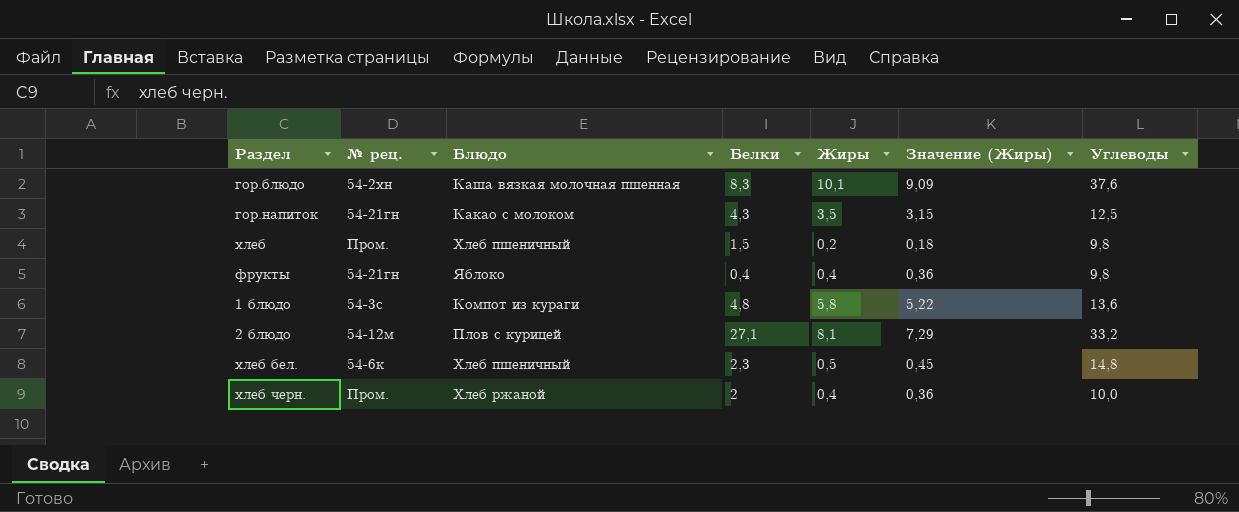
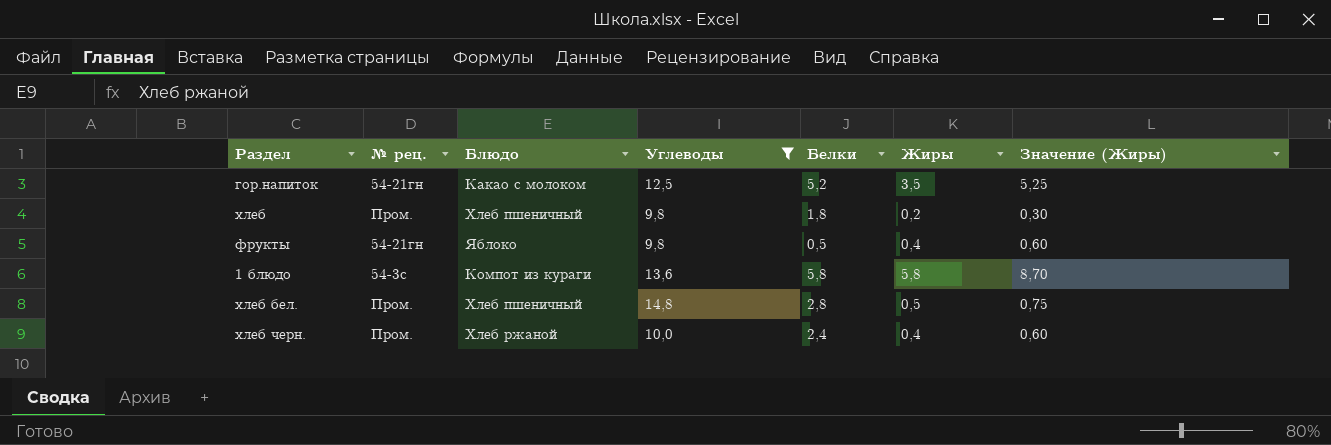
filter: none -> Углеводы <= 14,8
column Углеводы | position: 7 -> 4
column Значение (Жиры) | formula: [Жиры] * 0,9 -> [Жиры] * 1,5
гор.напиток | Белки: 4,3 -> 5,2
хлеб | Белки: 1,5 -> 1,8
фрукты | Белки: 0,4 -> 0,5
1 блюдо | Белки: 4,8 -> 5,8
хлеб бел. | № рец.: 54-6к -> Пром.
хлеб бел. | Белки: 2,3 -> 2,8
хлеб черн. | Белки: 2 -> 2,4

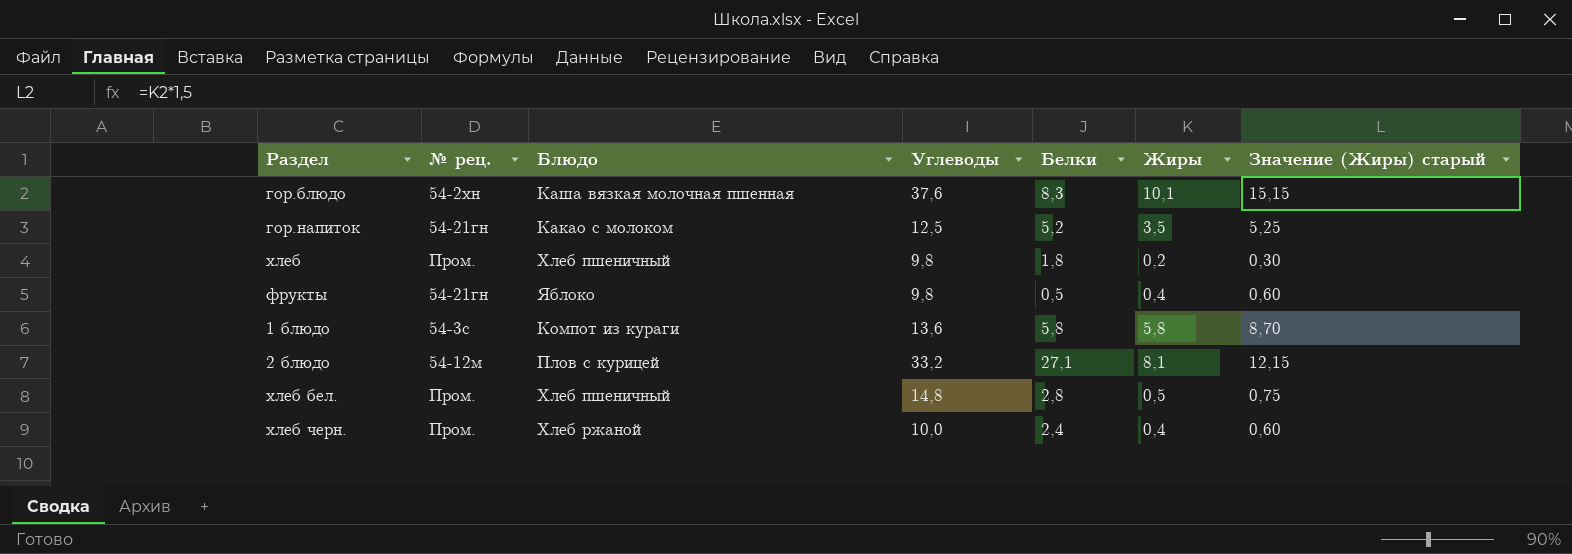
filter: Углеводы <= 14,8 -> none
column name: Значение (Жиры) -> Значение (Жиры) старый

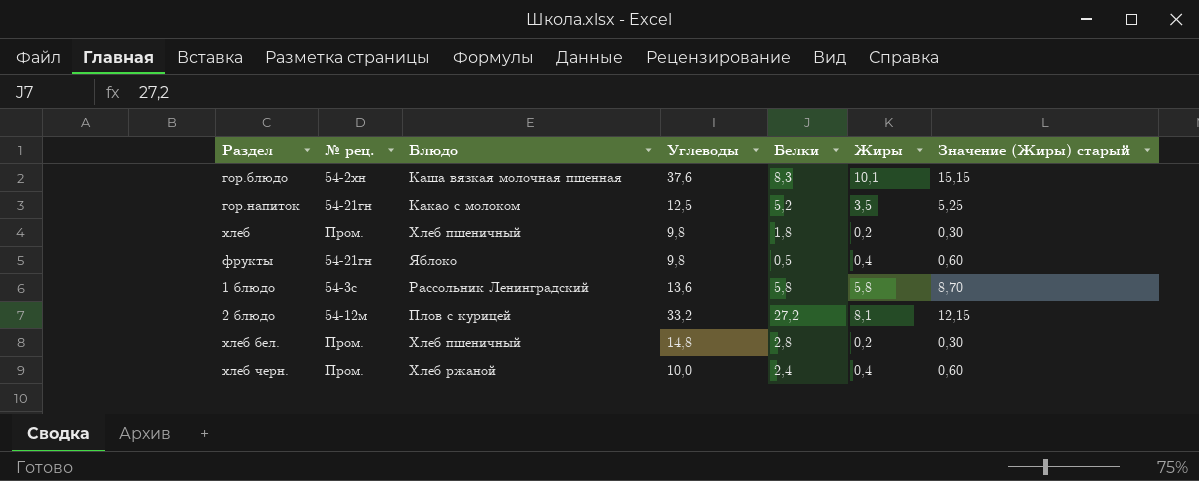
1 блюдо | Блюдо: Компот из кураги -> Рассольник Ленинградский
2 блюдо | Белки: 27,1 -> 27,2
хлеб бел. | Жиры: 0,5 -> 0,2
хлеб бел. | Значение (Жиры) старый: 0,75 -> 0,30

